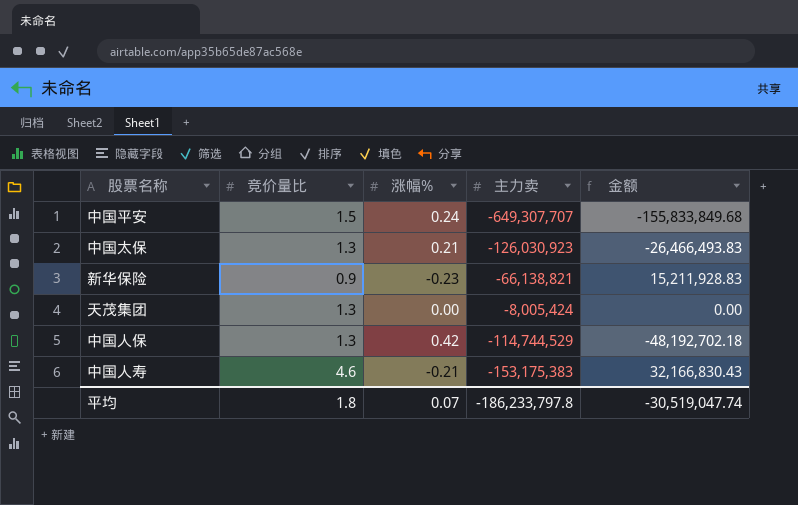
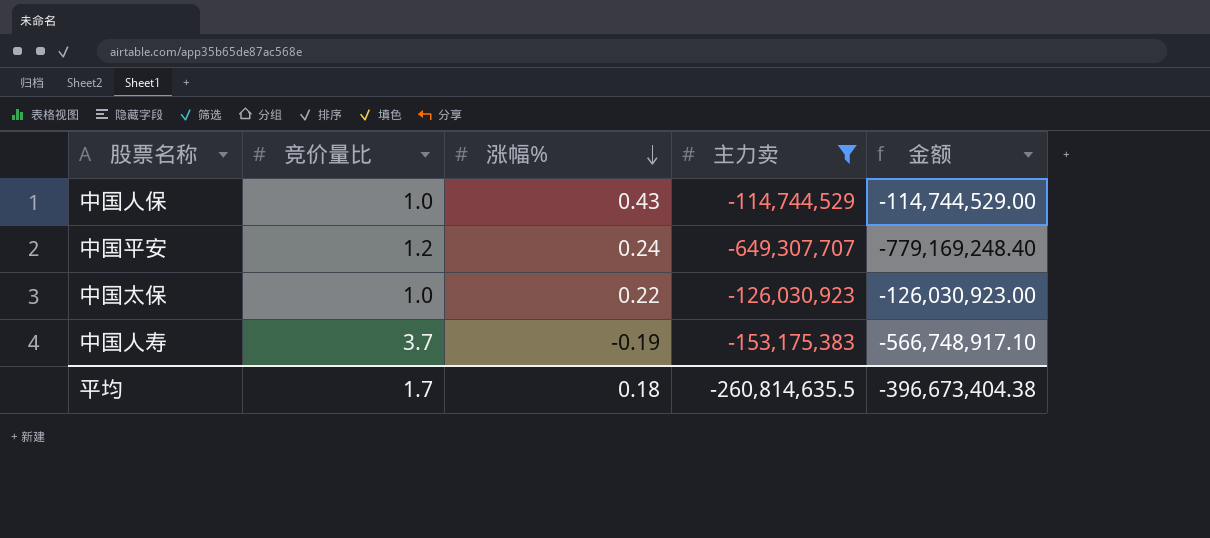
filter: none -> 主力卖 <= -114,744,529
row order: none -> 涨幅% descending
column 金额 | formula: [涨幅%] * [主力卖] -> [竞价量比] * [主力卖]
中国人保 | 竞价量比: 1.3 -> 1.0
中国人保 | 涨幅%: 0.42 -> 0.43
中国平安 | 竞价量比: 1.5 -> 1.2
中国太保 | 竞价量比: 1.3 -> 1.0
中国太保 | 涨幅%: 0.21 -> 0.22
中国人寿 | 竞价量比: 4.6 -> 3.7
中国人寿 | 涨幅%: -0.21 -> -0.19
平均 | 竞价量比: 1.8 -> 1.7
平均 | 涨幅%: 0.07 -> 0.18
平均 | 主力卖: -186,233,797.8 -> -260,814,635.5
平均 | 金额: -30,519,047.74 -> -396,673,404.38

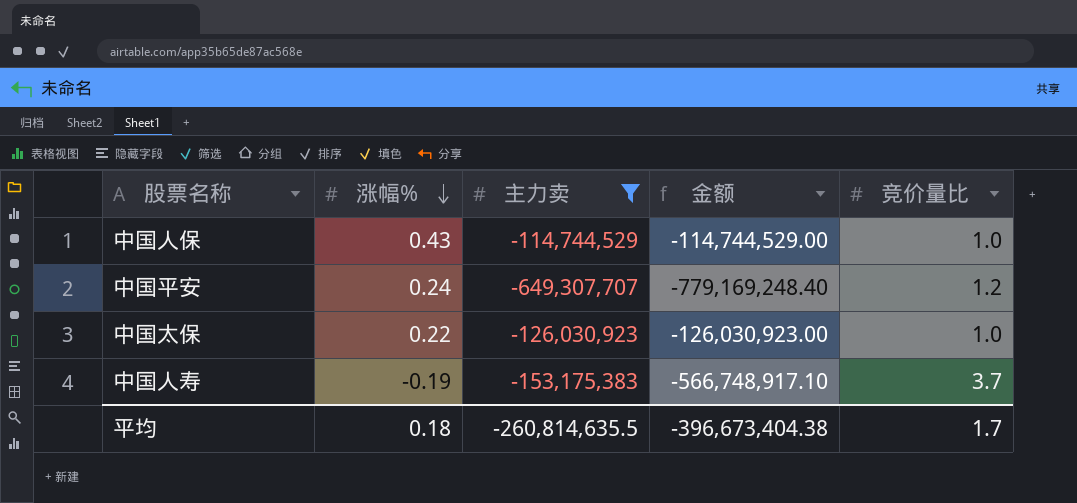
column 竞价量比 | position: 2 -> 5

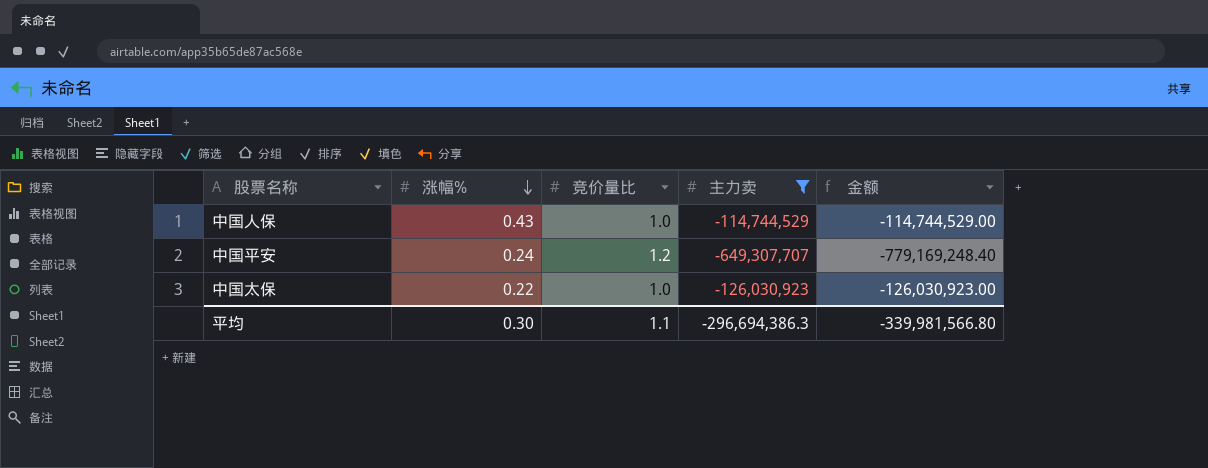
column 竞价量比 | position: 5 -> 3
row 中国人寿: -0.19 | -153,175,383 | -566,748,917.10 | 3.7 -> none
平均 | 涨幅%: 0.18 -> 0.30
平均 | 竞价量比: 1.7 -> 1.1
平均 | 主力卖: -260,814,635.5 -> -296,694,386.3
平均 | 金额: -396,673,404.38 -> -339,981,566.80

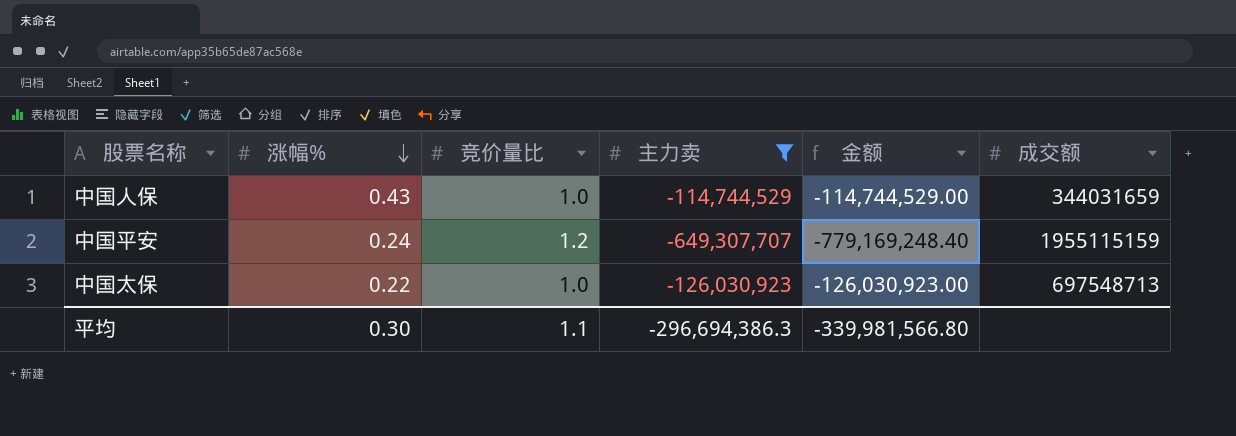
column 成交额 | position: none -> 6

